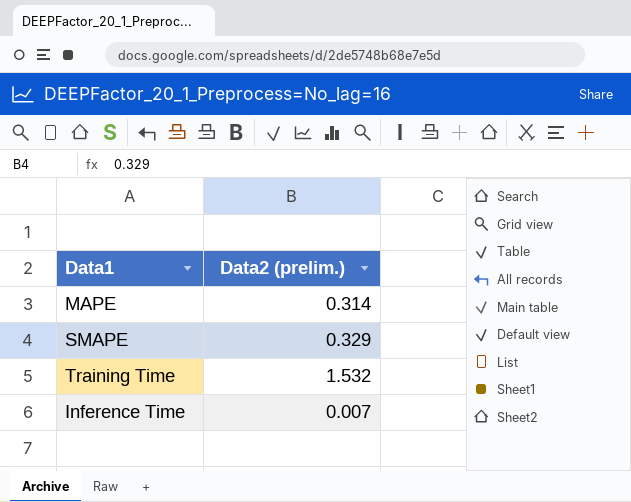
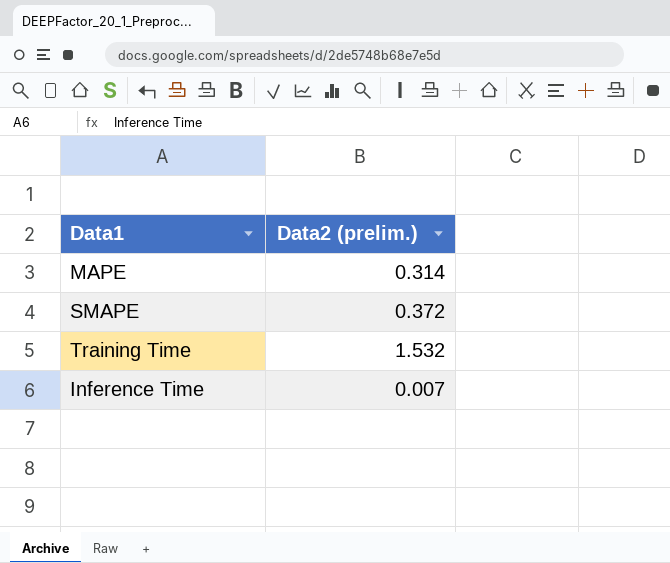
SMAPE | Data2 (prelim.): 0.329 -> 0.372

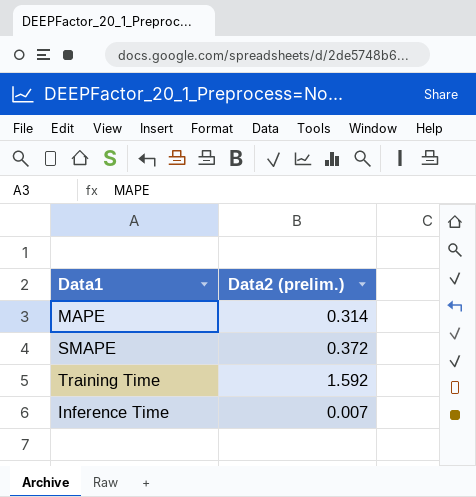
Training Time | Data2 (prelim.): 1.532 -> 1.592

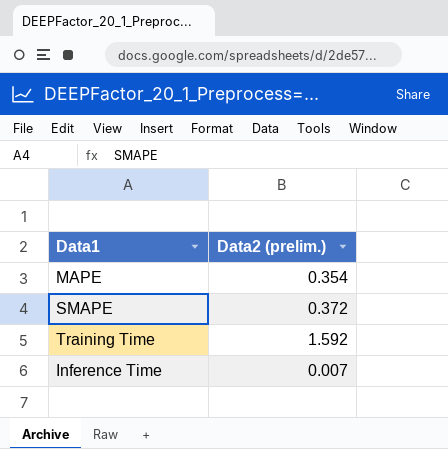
MAPE | Data2 (prelim.): 0.314 -> 0.354

